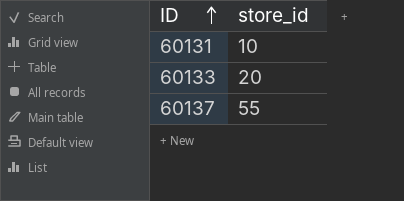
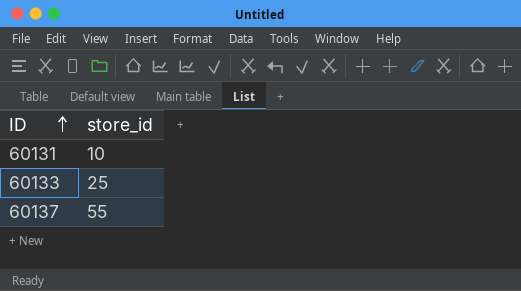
60133 | store_id: 20 -> 25

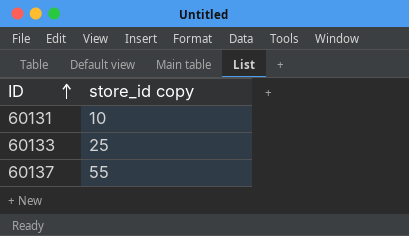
column name: store_id -> store_id copy

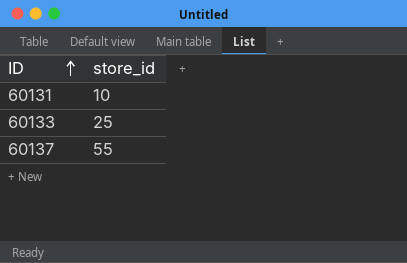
column name: store_id copy -> store_id

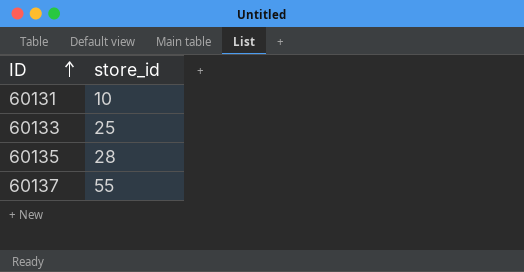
row 60135: none -> 28

